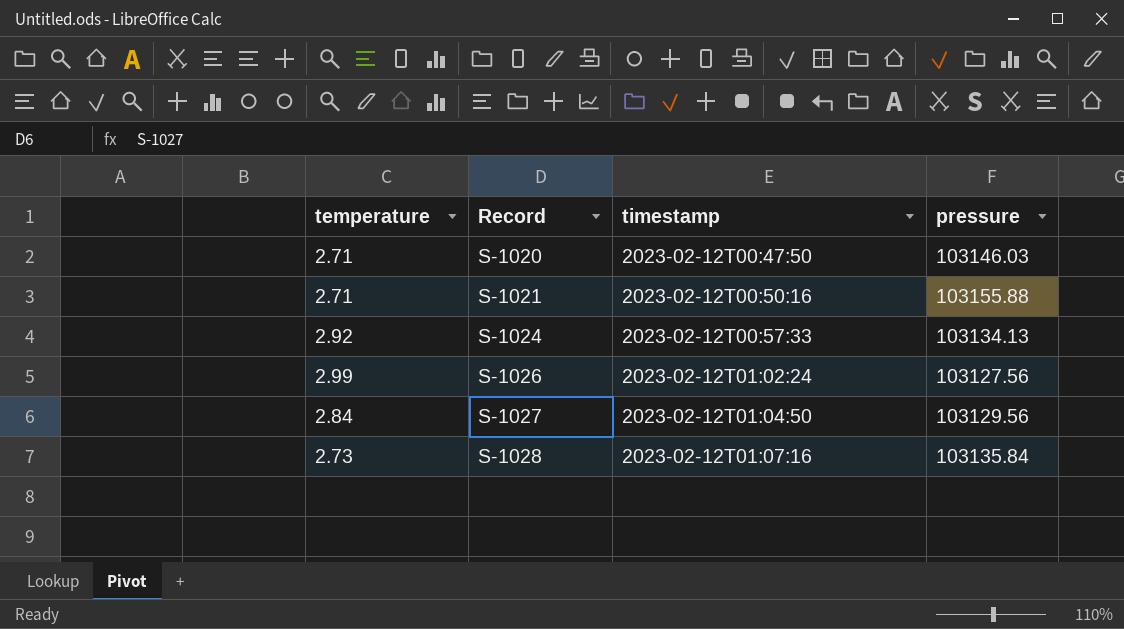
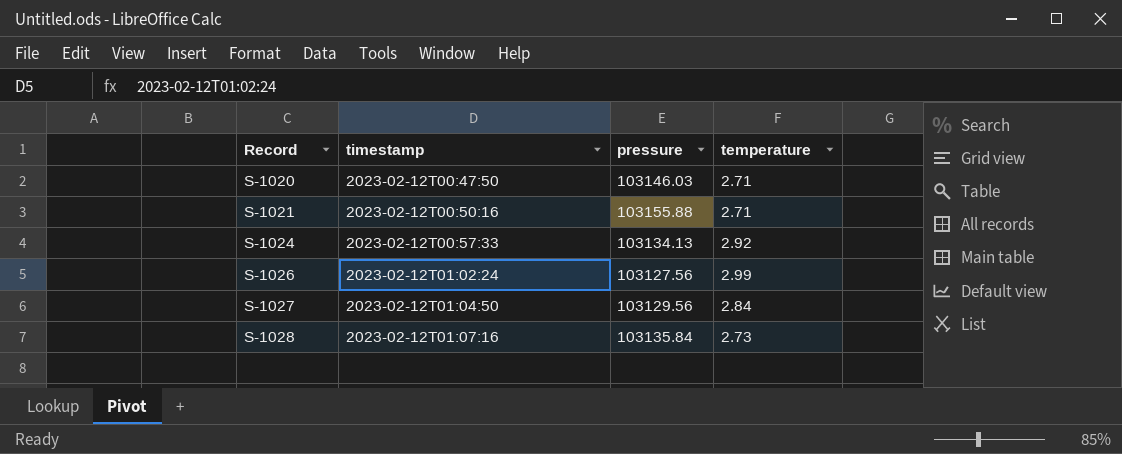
column temperature | position: 1 -> 4

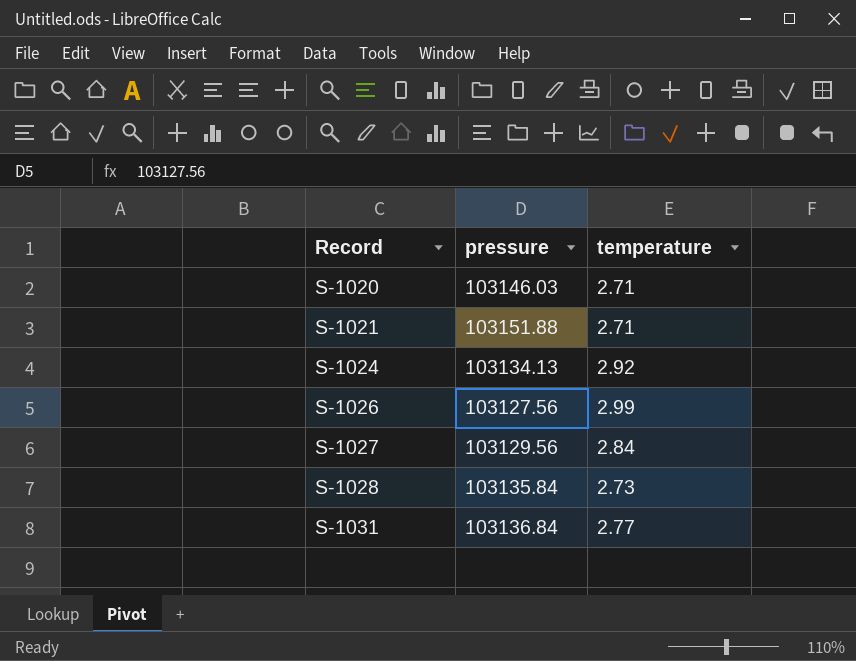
column timestamp | position: 2 -> none
S-1021 | pressure: 103155.88 -> 103151.88
row S-1031: none -> 103136.84 | 2.77

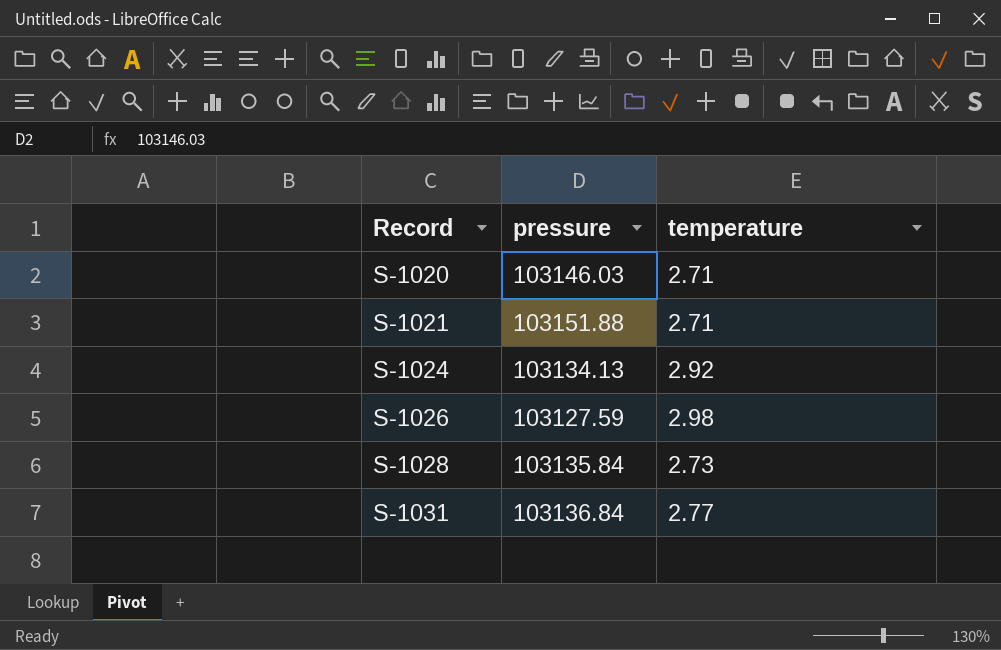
row S-1027: 103129.56 | 2.84 -> none
S-1026 | pressure: 103127.56 -> 103127.59
S-1026 | temperature: 2.99 -> 2.98

